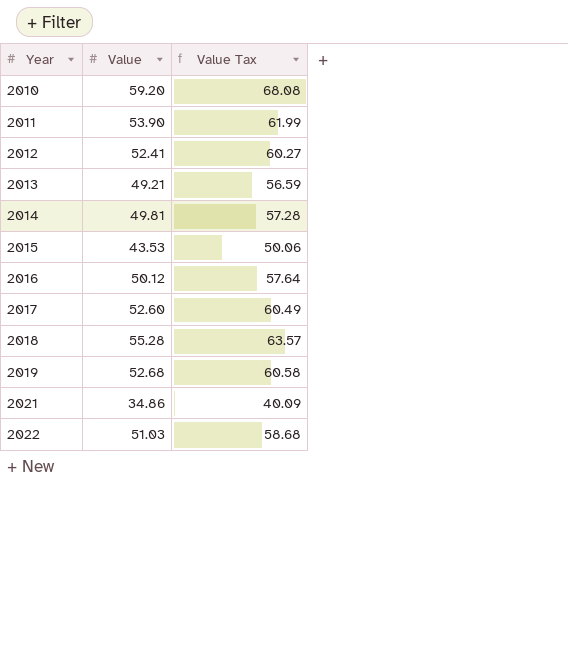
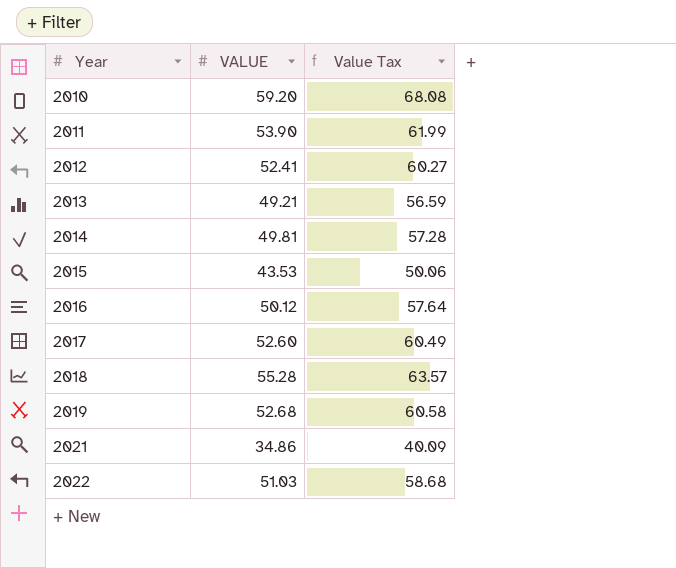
column name: Value -> VALUE

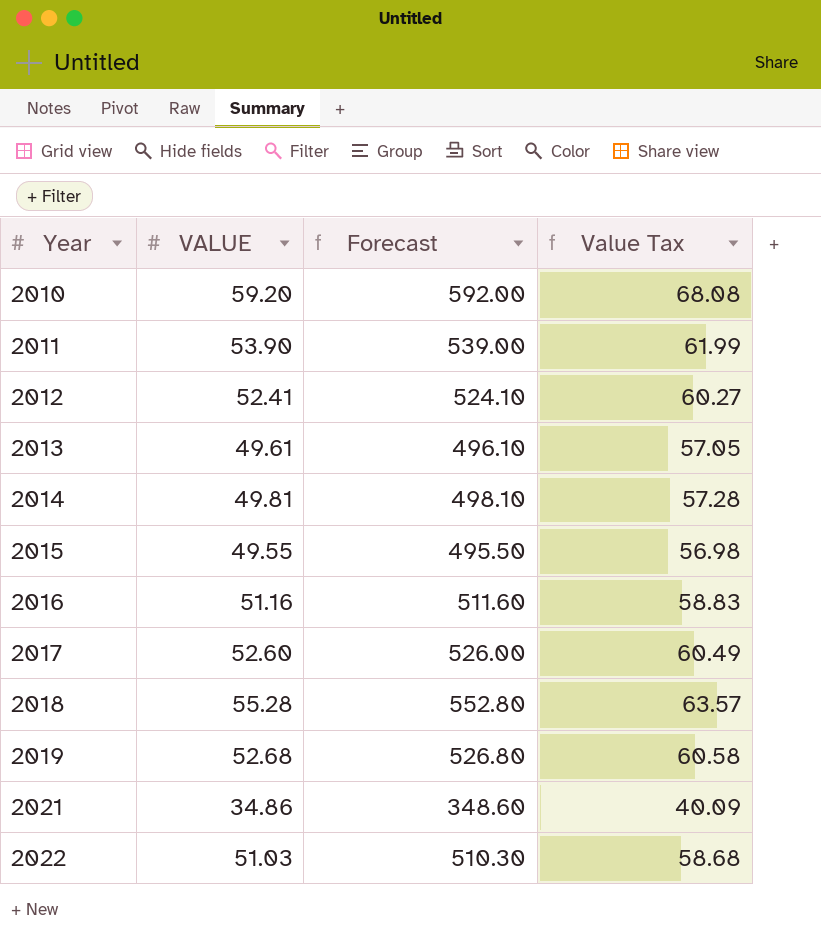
column Forecast | formula: none -> [VALUE] * 10
2013 | VALUE: 49.21 -> 49.61
2013 | Value Tax: 56.59 -> 57.05
2015 | VALUE: 43.53 -> 49.55
2015 | Value Tax: 50.06 -> 56.98
2016 | VALUE: 50.12 -> 51.16
2016 | Value Tax: 57.64 -> 58.83

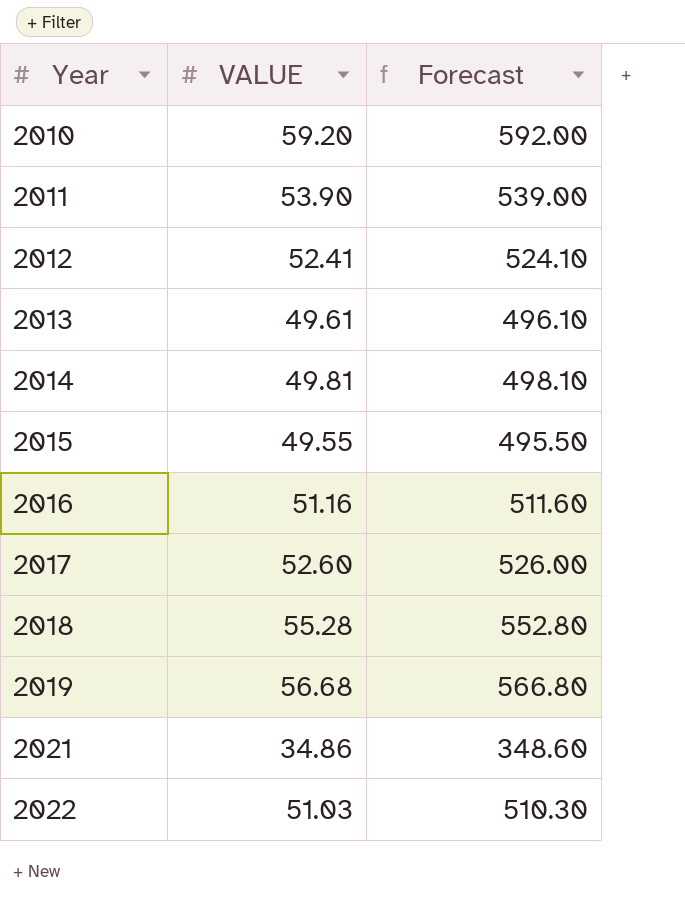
column Value Tax | formula: [VALUE] * 1.15 -> none
2019 | VALUE: 52.68 -> 56.68
2019 | Forecast: 526.80 -> 566.80

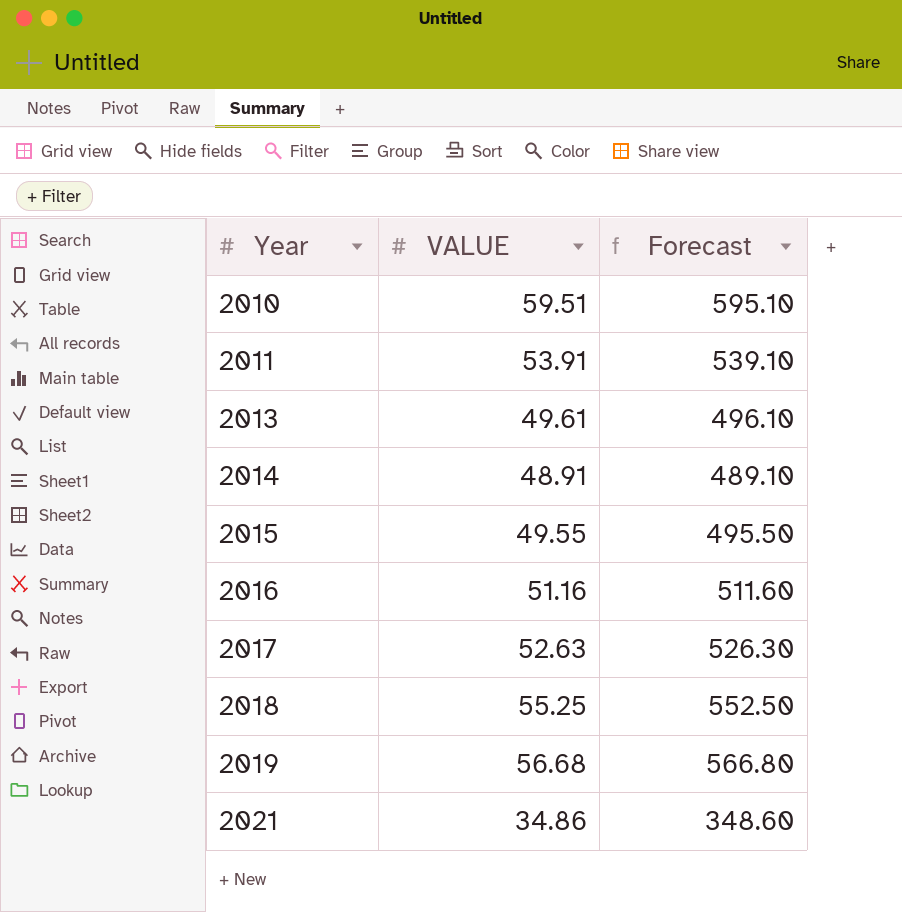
row 2012: 52.41 | 524.10 -> none
row 2022: 51.03 | 510.30 -> none
2010 | VALUE: 59.20 -> 59.51
2010 | Forecast: 592.00 -> 595.10
2011 | VALUE: 53.90 -> 53.91
2011 | Forecast: 539.00 -> 539.10
2014 | VALUE: 49.81 -> 48.91
2014 | Forecast: 498.10 -> 489.10
2017 | VALUE: 52.60 -> 52.63
2017 | Forecast: 526.00 -> 526.30
2018 | VALUE: 55.28 -> 55.25
2018 | Forecast: 552.80 -> 552.50

